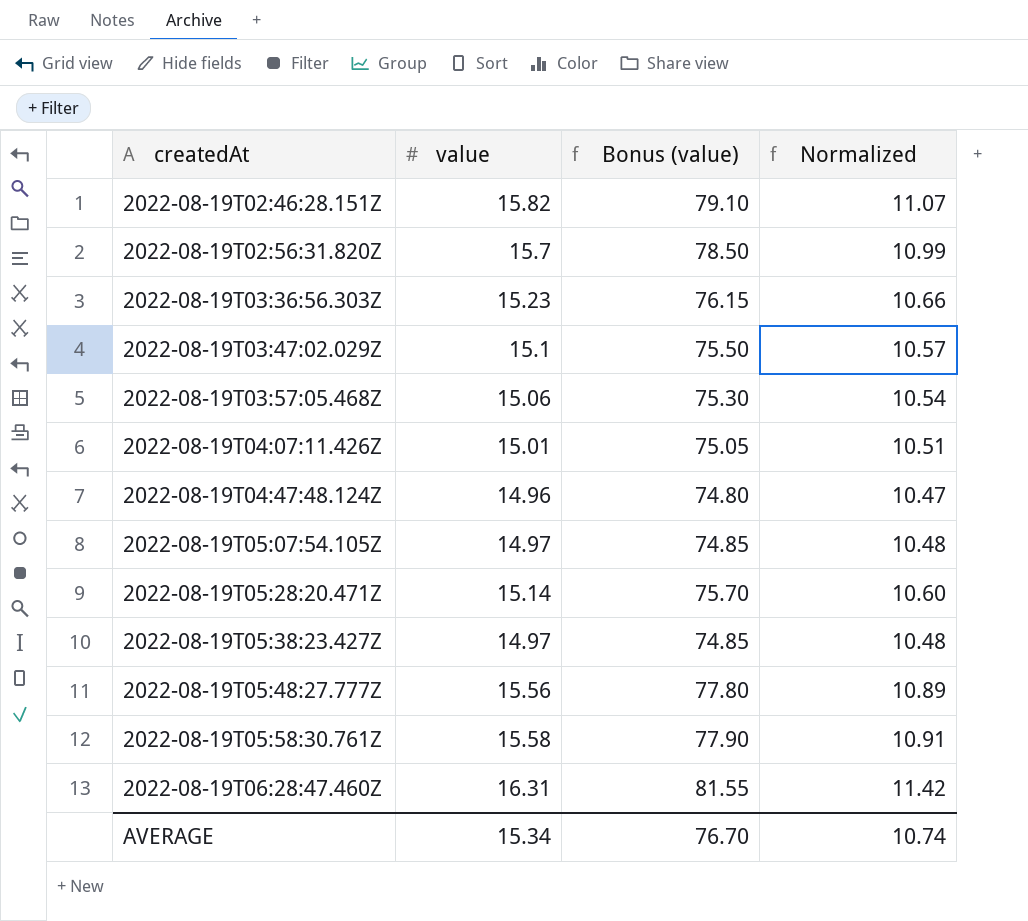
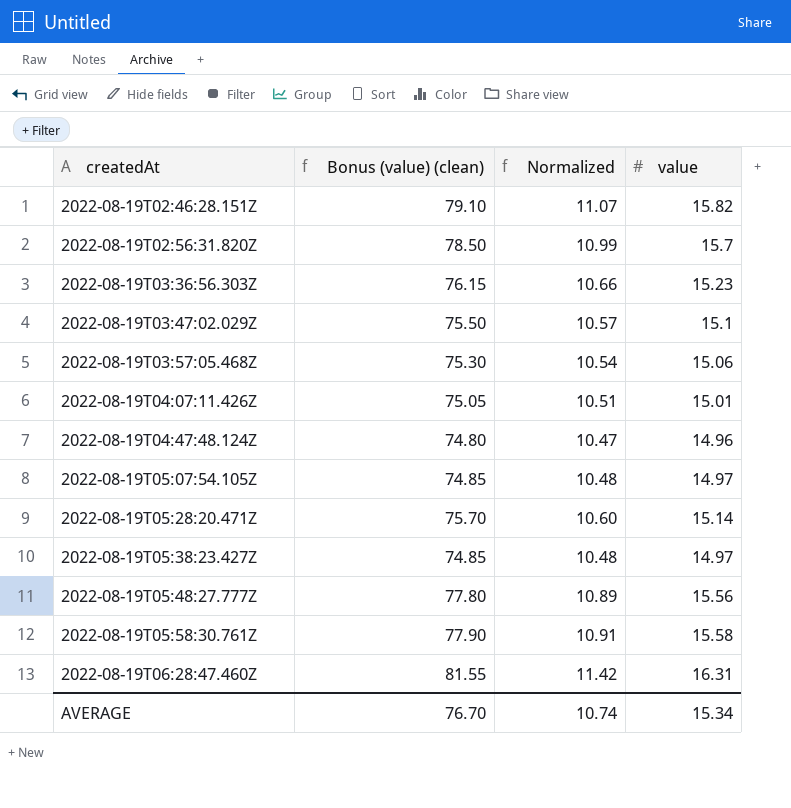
column name: Bonus (value) -> Bonus (value) (clean)
column value | position: 2 -> 4

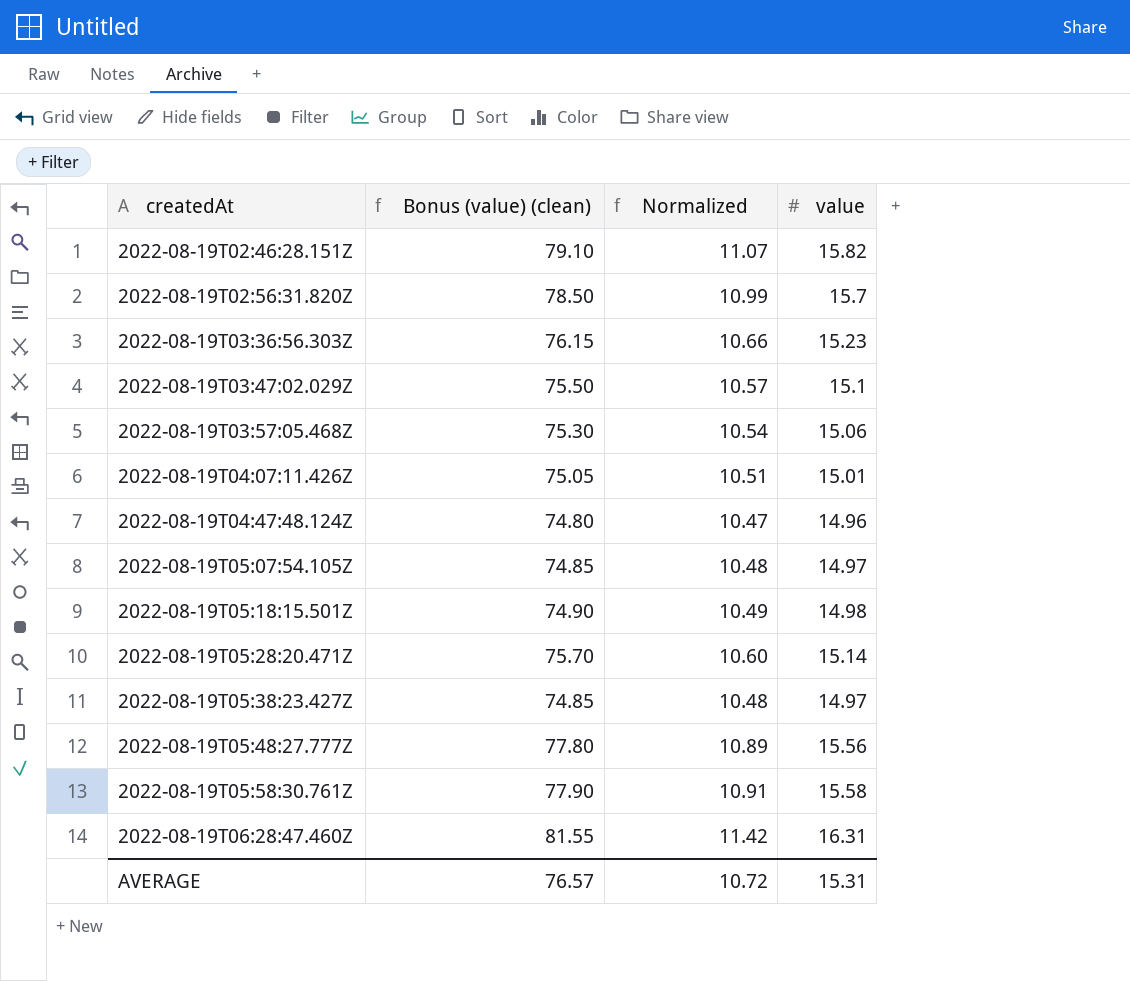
row 2022-08-19T05:18:15.501Z: none -> 74.90 | 10.49 | 14.98
AVERAGE | Bonus (value) (clean): 76.70 -> 76.57
AVERAGE | Normalized: 10.74 -> 10.72
AVERAGE | value: 15.34 -> 15.31

